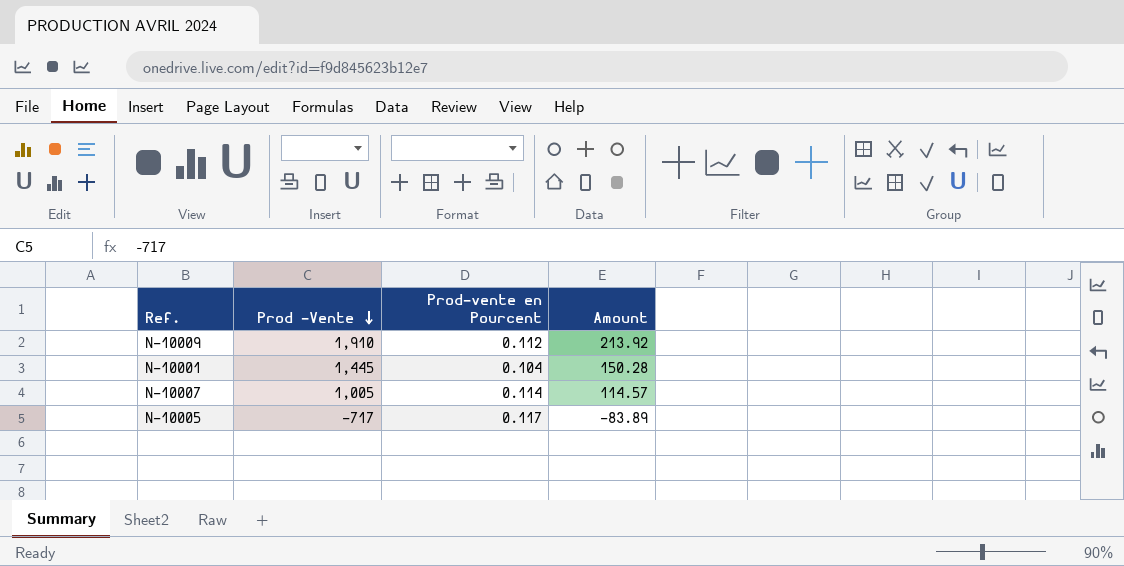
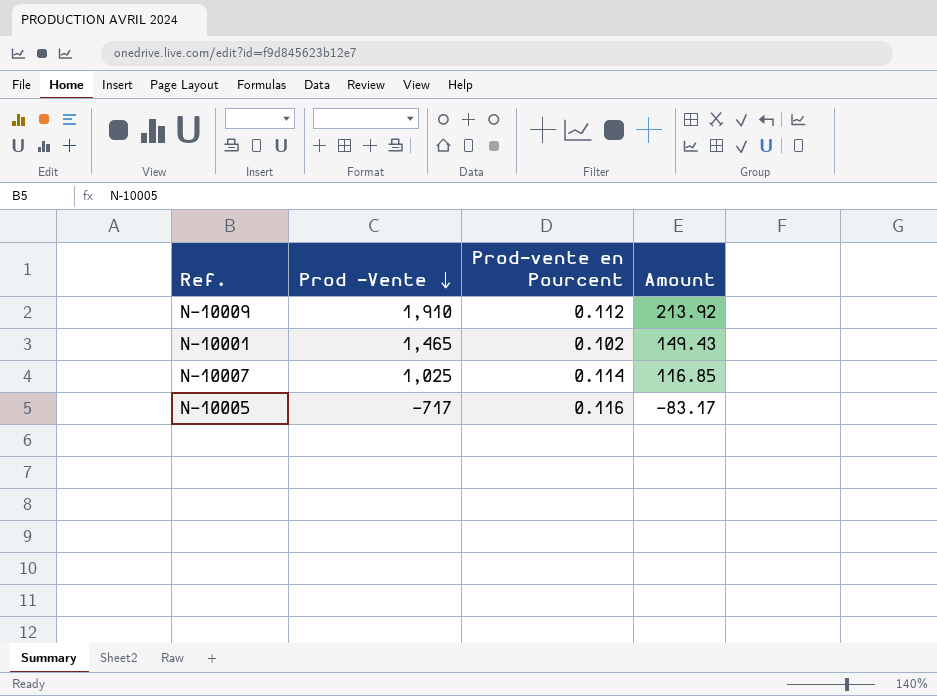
N-10001 | Prod -Vente: 1,445 -> 1,465
N-10001 | Prod-vente en Pourcent: 0.104 -> 0.102
N-10001 | Amount: 150.28 -> 149.43
N-10007 | Prod -Vente: 1,005 -> 1,025
N-10007 | Amount: 114.57 -> 116.85
N-10005 | Prod-vente en Pourcent: 0.117 -> 0.116
N-10005 | Amount: -83.89 -> -83.17

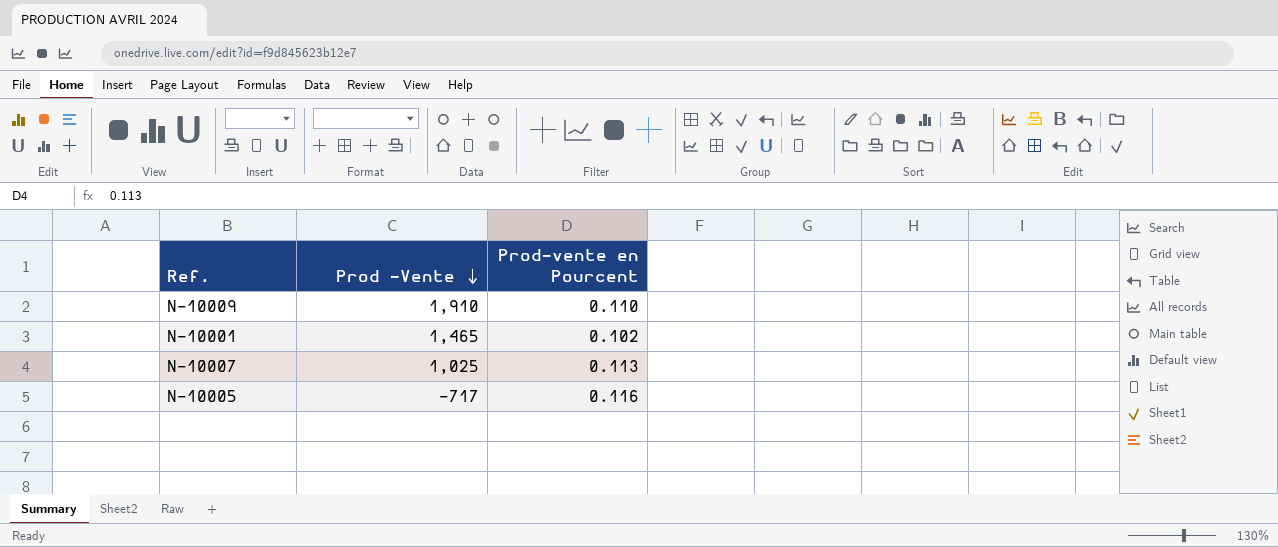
column Amount | formula: [Prod -Vente] * [Prod-vente en Pourcent] -> none
N-10009 | Prod-vente en Pourcent: 0.112 -> 0.110
N-10007 | Prod-vente en Pourcent: 0.114 -> 0.113

